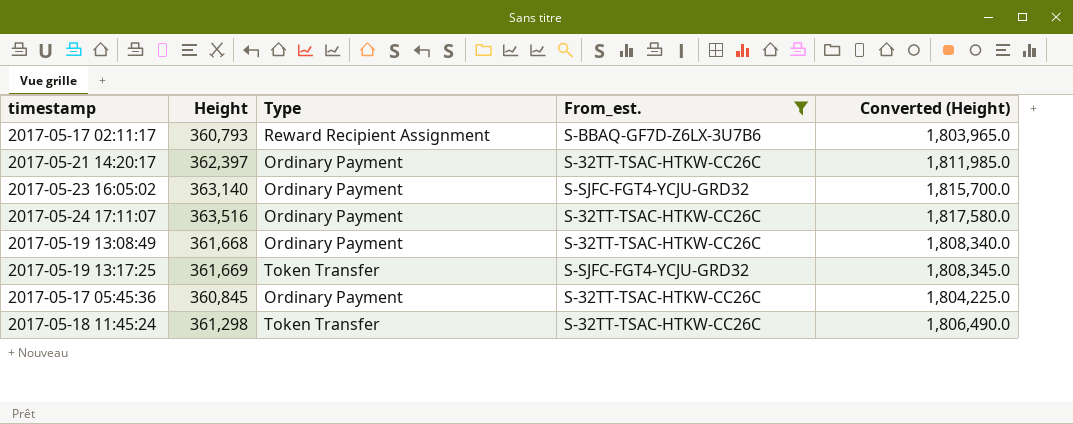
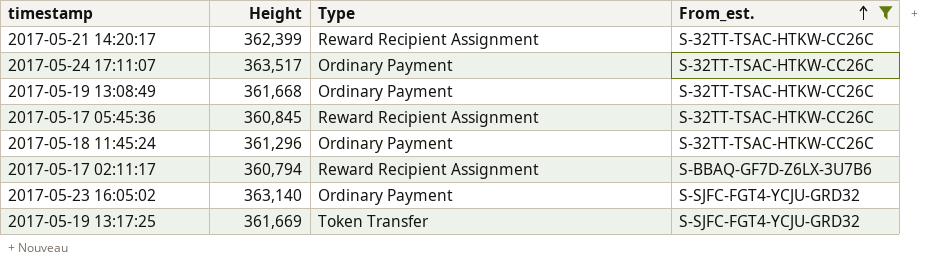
row order: none -> From_est. ascending
column Converted (Height) | formula: [Height] * 5 -> none
2017-05-21 14:20:17 | Height: 362,397 -> 362,399
2017-05-21 14:20:17 | Type: Ordinary Payment -> Reward Recipient Assignment
2017-05-24 17:11:07 | Height: 363,516 -> 363,517
2017-05-17 05:45:36 | Type: Ordinary Payment -> Reward Recipient Assignment
2017-05-18 11:45:24 | Height: 361,298 -> 361,296
2017-05-18 11:45:24 | Type: Token Transfer -> Ordinary Payment
2017-05-17 02:11:17 | Height: 360,793 -> 360,794

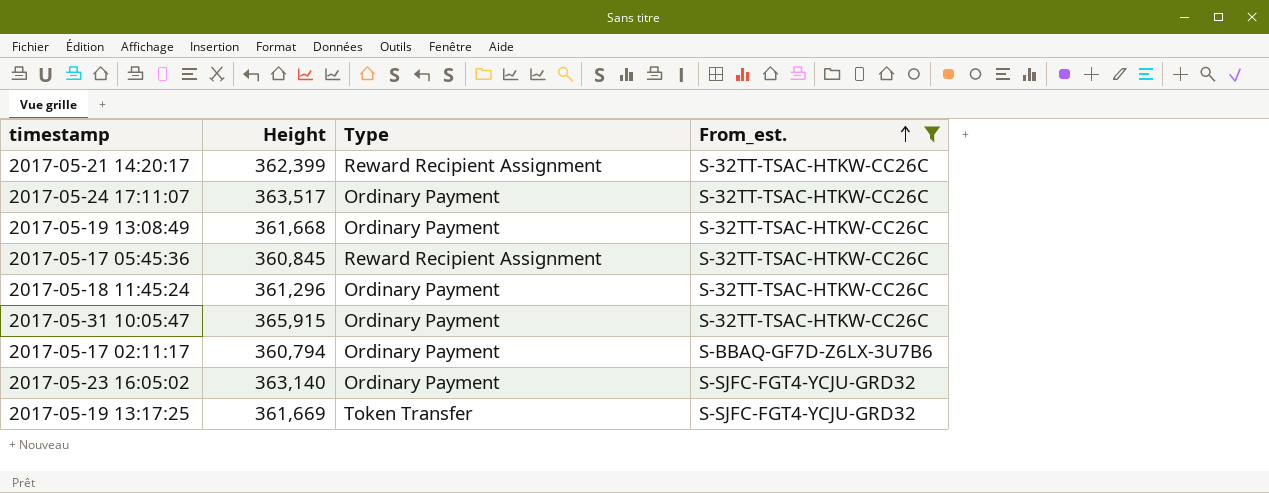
row 2017-05-31 10:05:47: none -> 365,915 | Ordinary Payment | S-32TT-TSAC-HTKW-CC26C
2017-05-17 02:11:17 | Type: Reward Recipient Assignment -> Ordinary Payment

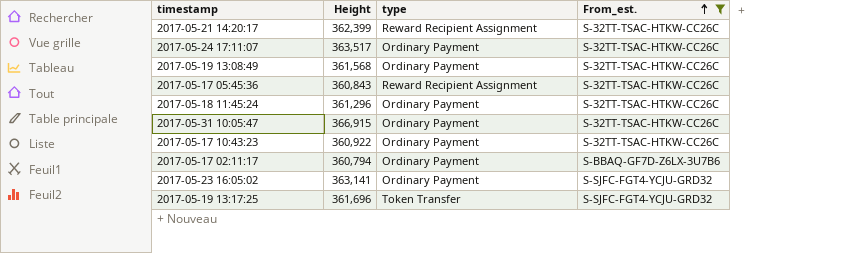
column name: Type -> type
2017-05-19 13:08:49 | Height: 361,668 -> 361,568
2017-05-17 05:45:36 | Height: 360,845 -> 360,843
2017-05-31 10:05:47 | Height: 365,915 -> 366,915
row 2017-05-17 10:43:23: none -> 360,922 | Ordinary Payment | S-32TT-TSAC-HTKW-CC26C
2017-05-23 16:05:02 | Height: 363,140 -> 363,141
2017-05-19 13:17:25 | Height: 361,669 -> 361,696

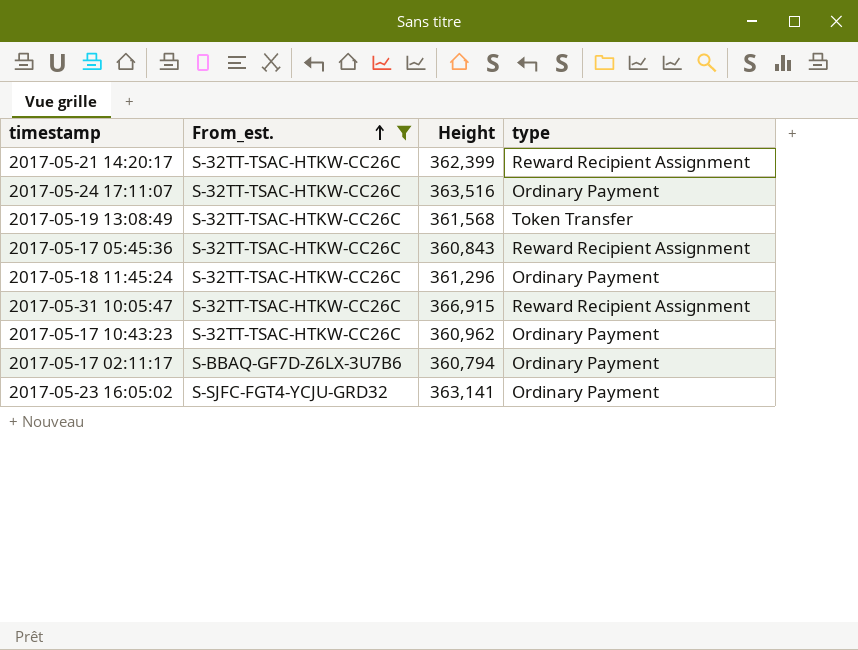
column From_est. | position: 4 -> 2
row 2017-05-19 13:17:25: 361,696 | Token Transfer | S-SJFC-FGT4-YCJU-GRD32 -> none
2017-05-24 17:11:07 | Height: 363,517 -> 363,516
2017-05-19 13:08:49 | type: Ordinary Payment -> Token Transfer
2017-05-31 10:05:47 | type: Ordinary Payment -> Reward Recipient Assignment
2017-05-17 10:43:23 | Height: 360,922 -> 360,962

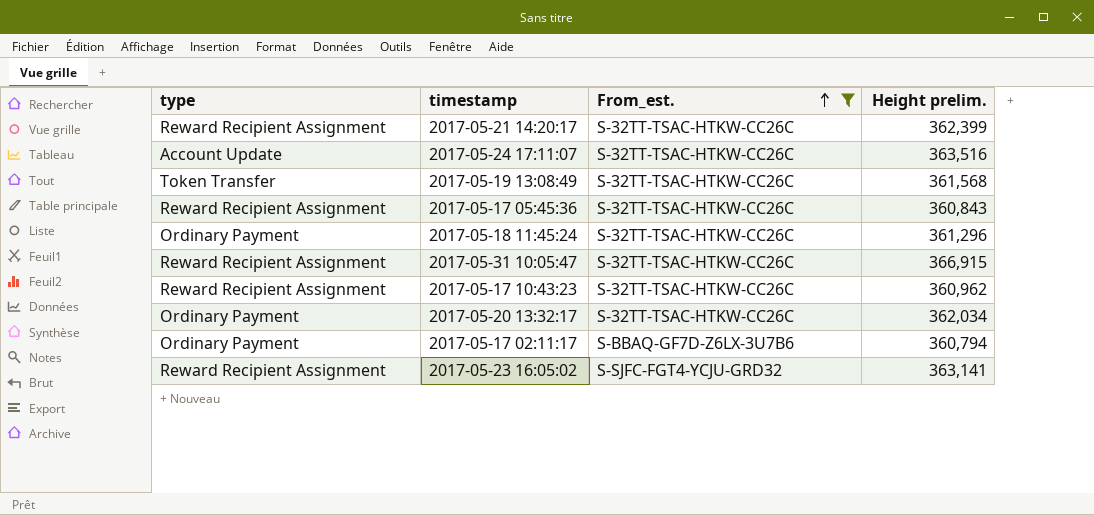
column type | position: 4 -> 1
column name: Height -> Height prelim.
2017-05-24 17:11:07 | type: Ordinary Payment -> Account Update
2017-05-17 10:43:23 | type: Ordinary Payment -> Reward Recipient Assignment
row 2017-05-20 13:32:17: none -> Ordinary Payment | S-32TT-TSAC-HTKW-CC26C | 362,034
2017-05-23 16:05:02 | type: Ordinary Payment -> Reward Recipient Assignment

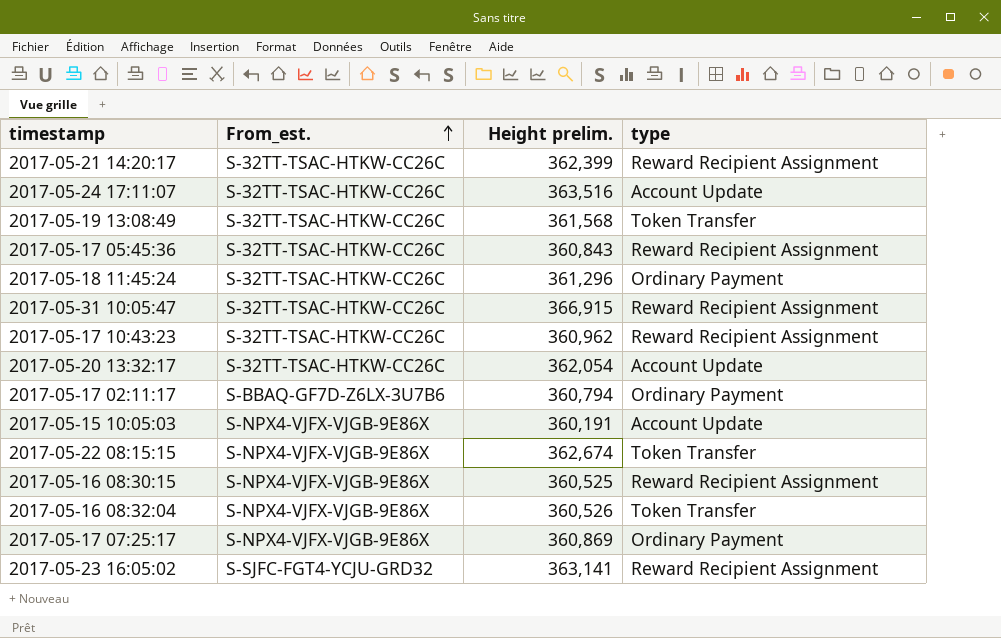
filter: From_est. != S-NPX4-VJFX-VJGB-9E86X -> none
column type | position: 1 -> 4
2017-05-20 13:32:17 | Height prelim.: 362,034 -> 362,054
2017-05-20 13:32:17 | type: Ordinary Payment -> Account Update

